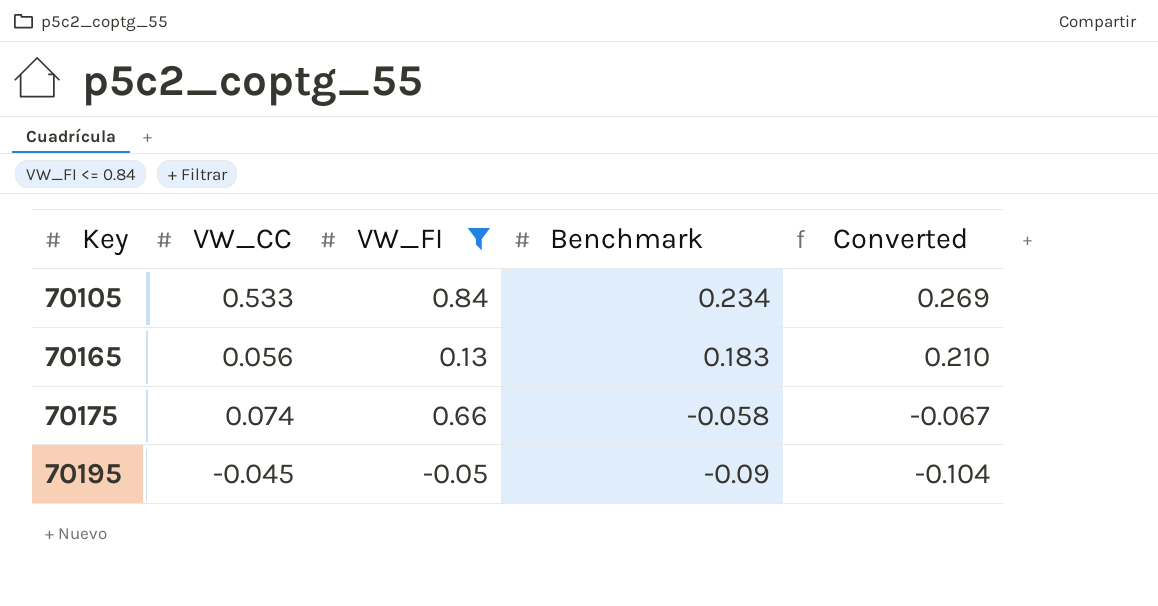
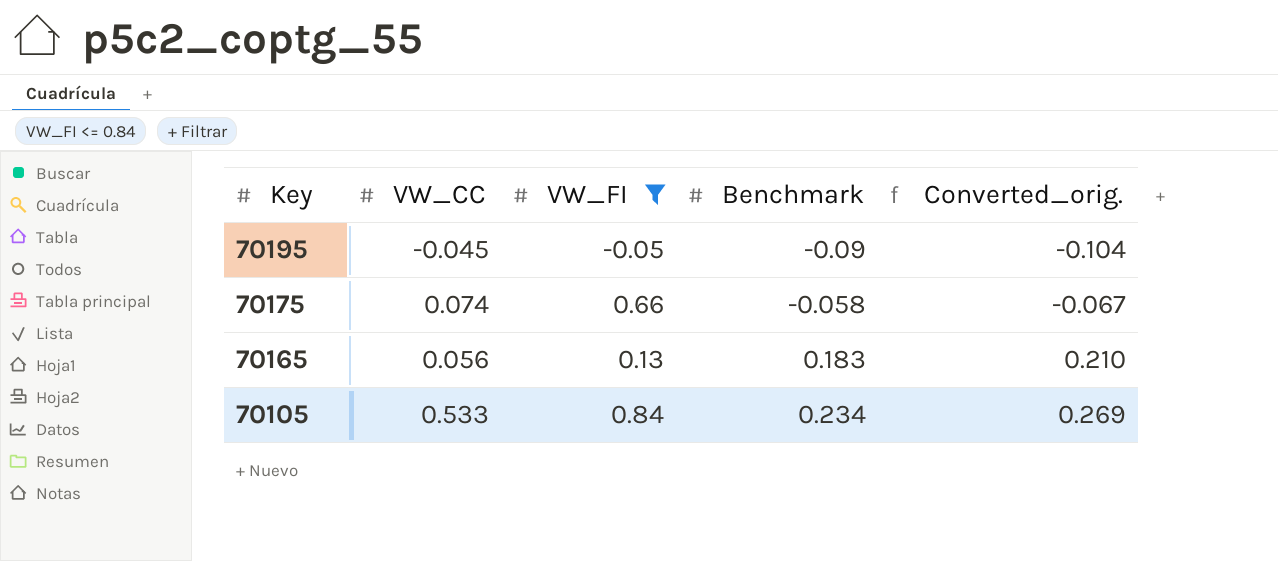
row order: Key ascending -> Key descending
column name: Converted -> Converted_orig.

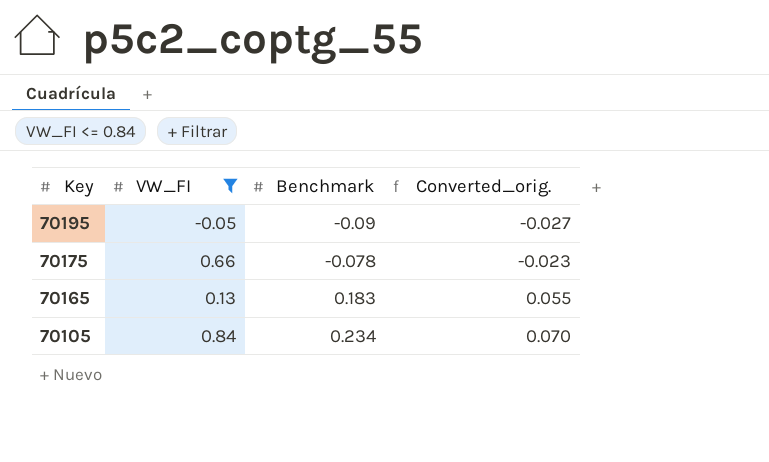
column VW_CC | position: 2 -> none
column Converted_orig. | formula: [Benchmark] * 1.15 -> [Benchmark] * 0.3
70175 | Benchmark: -0.058 -> -0.078

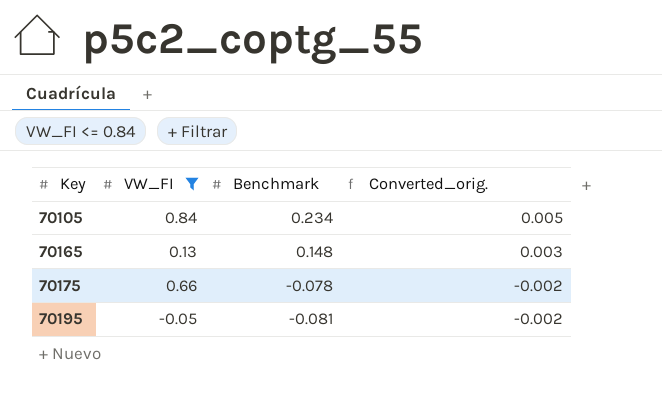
row order: Key descending -> Key ascending
column Converted_orig. | formula: [Benchmark] * 0.3 -> [Benchmark] * 0.02
70165 | Benchmark: 0.183 -> 0.148
70195 | Benchmark: -0.09 -> -0.081

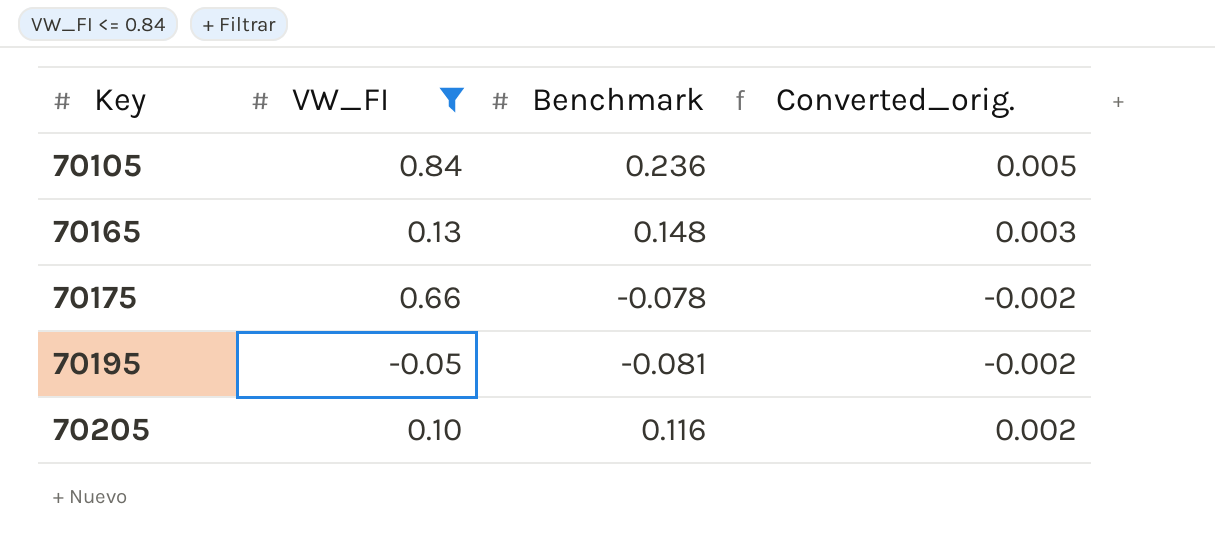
70105 | Benchmark: 0.234 -> 0.236
row 70205: none -> 0.10 | 0.116 | 0.002

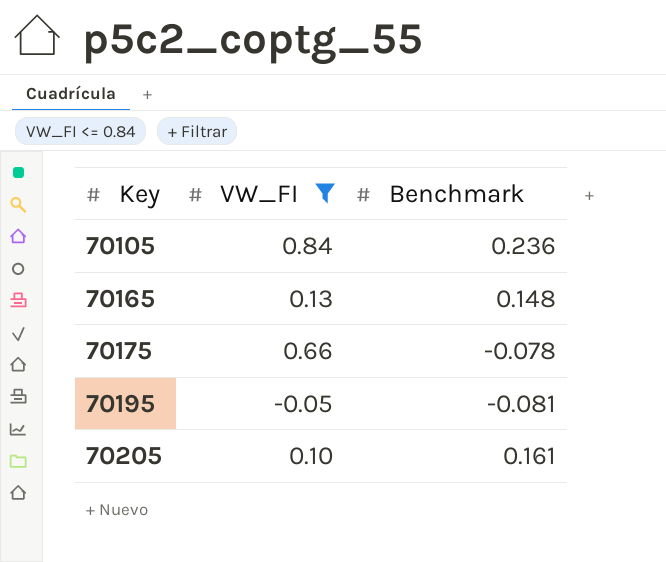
column Converted_orig. | formula: [Benchmark] * 0.02 -> none
70205 | Benchmark: 0.116 -> 0.161

